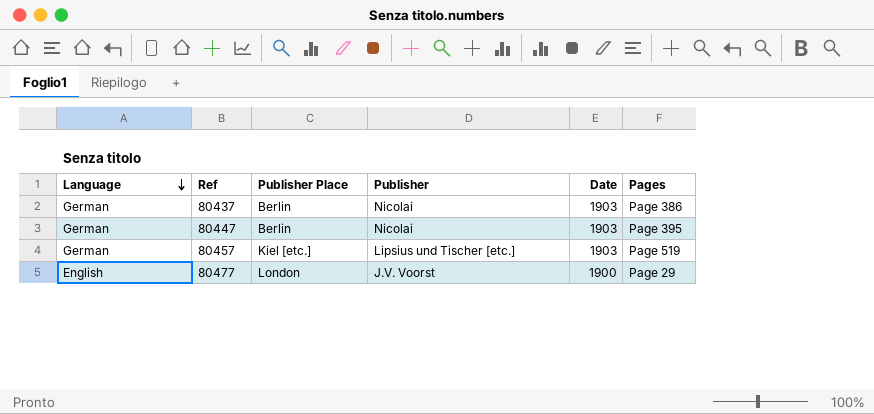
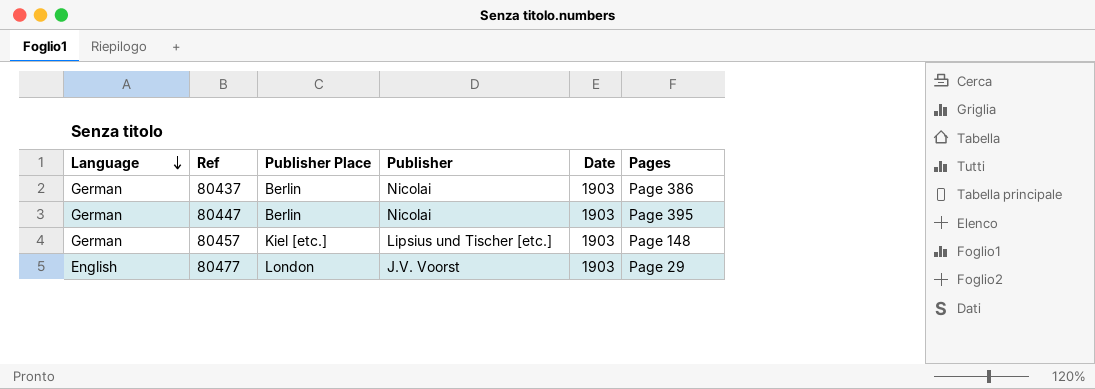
80457 | Pages: Page 519 -> Page 148
80477 | Date: 1900 -> 1903

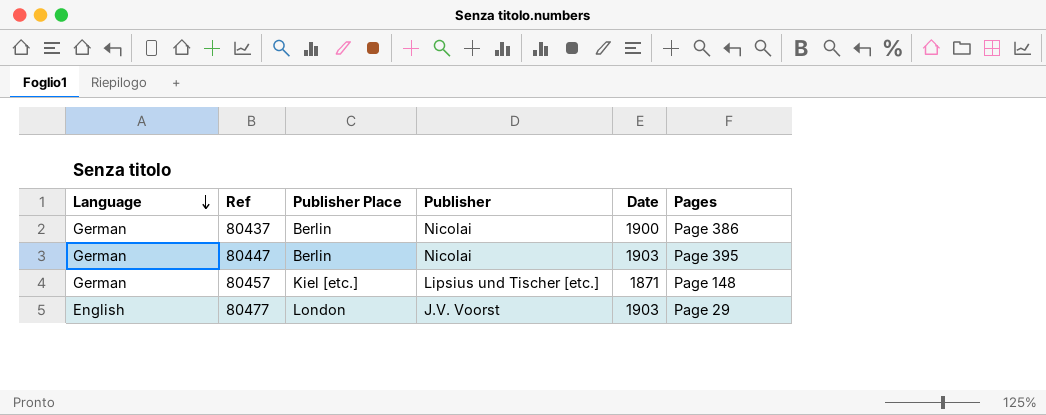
80437 | Date: 1903 -> 1900
80457 | Date: 1903 -> 1871

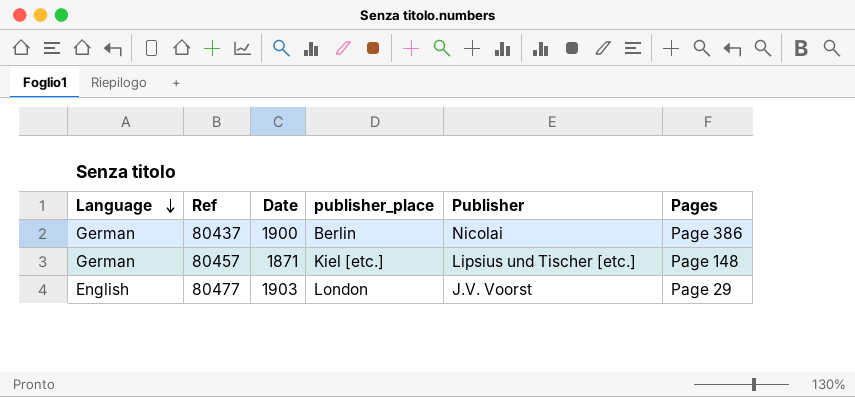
column Date | position: 5 -> 3
column name: Publisher Place -> publisher_place
row 80447: German | Berlin | Nicolai | 1903 | Page 395 -> none

